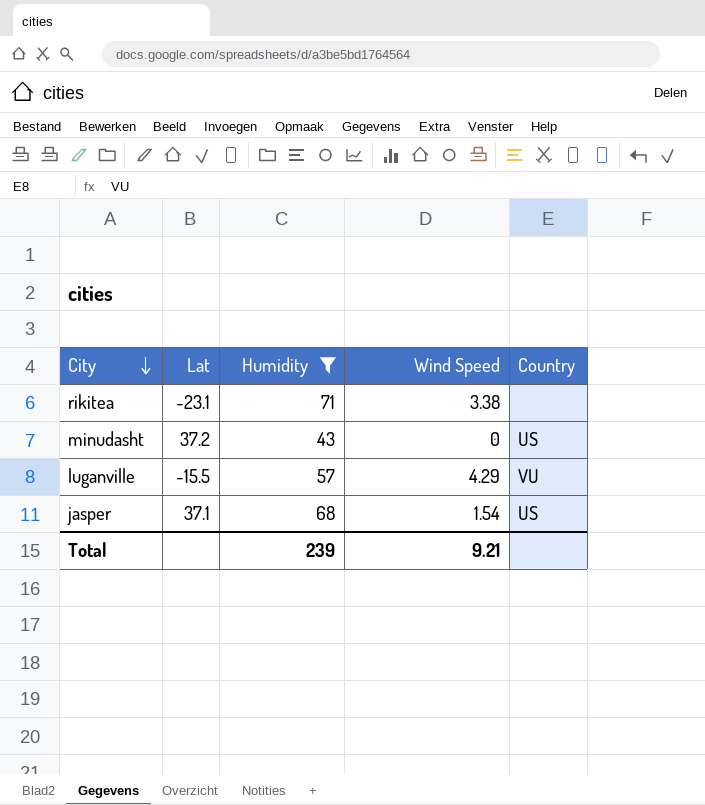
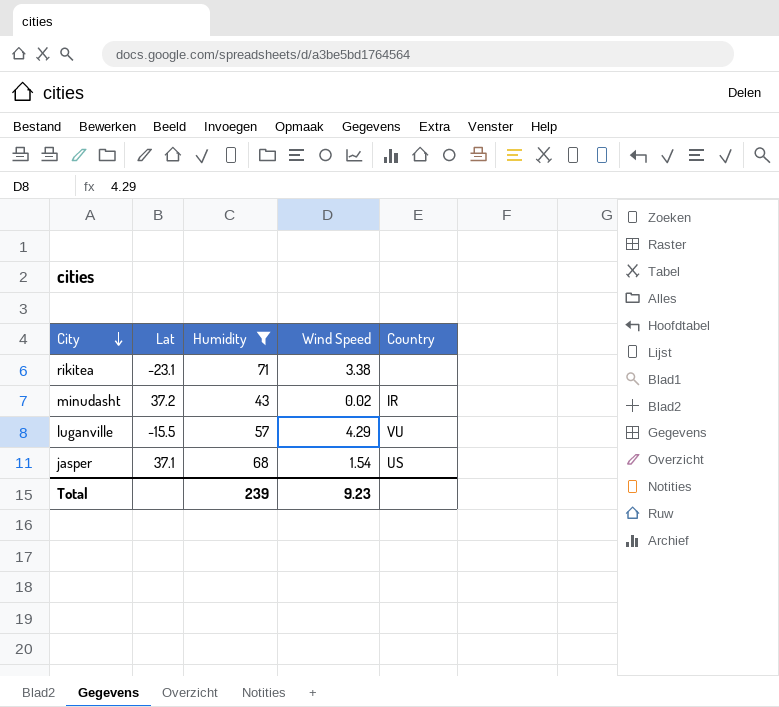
minudasht | Wind Speed: 0 -> 0.02
minudasht | Country: US -> IR
Total | Wind Speed: 9.21 -> 9.23

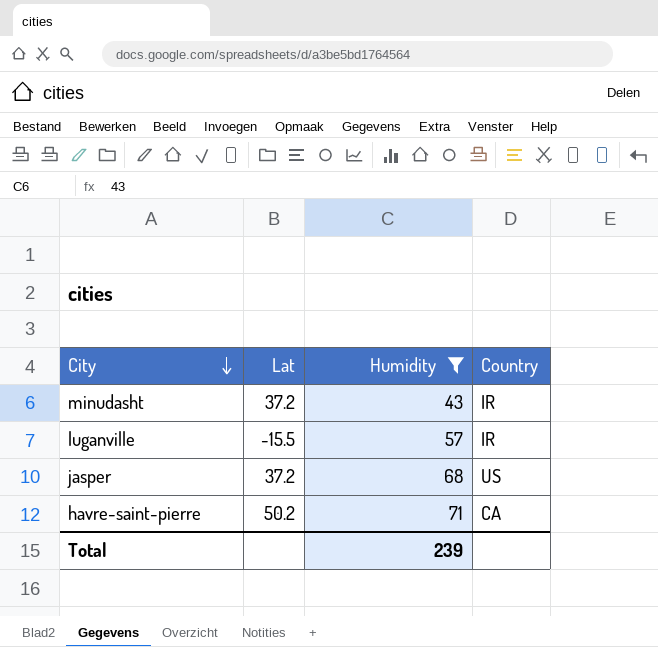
column Wind Speed | position: 4 -> none
row rikitea: -23.1 | 71 | 3.38 | none -> none
luganville | Country: VU -> IR
jasper | Lat: 37.1 -> 37.2
row havre-saint-pierre: none -> 50.2 | 71 | CA

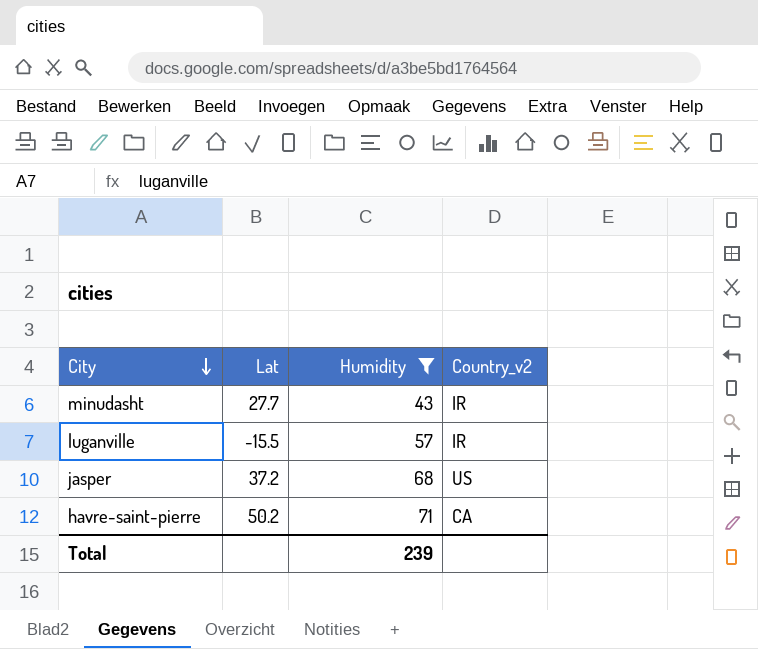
column name: Country -> Country_v2
minudasht | Lat: 37.2 -> 27.7

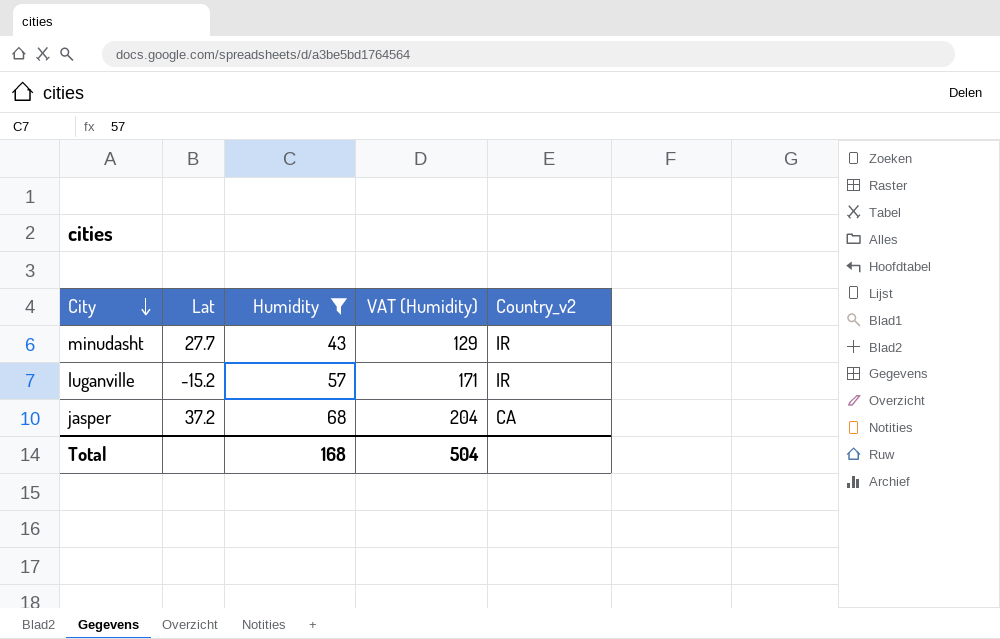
column VAT (Humidity) | formula: none -> [Humidity] * 3
row havre-saint-pierre: 50.2 | 71 | CA -> none
luganville | Lat: -15.5 -> -15.2
jasper | Country_v2: US -> CA
Total | Humidity: 239 -> 168

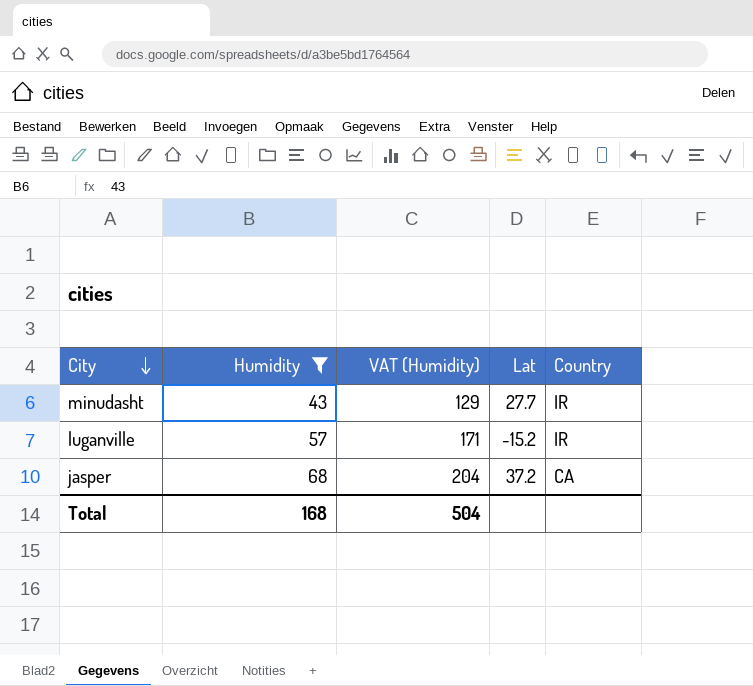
column Lat | position: 2 -> 4
column name: Country_v2 -> Country

